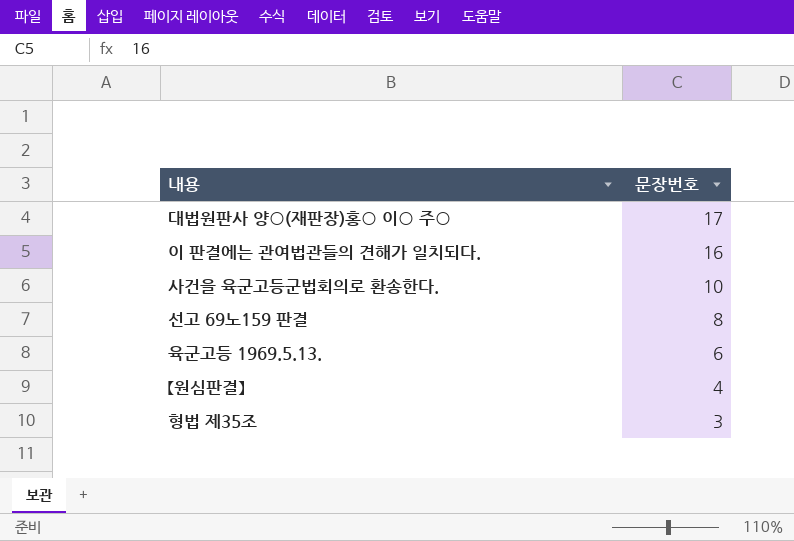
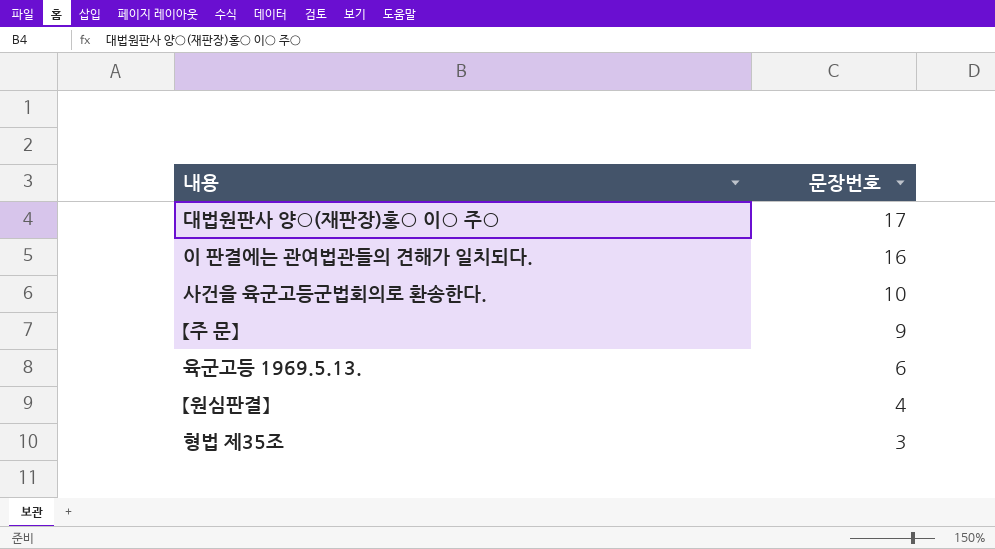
row 선고 69노159 판결: 8 -> none
row 【주 문】: none -> 9

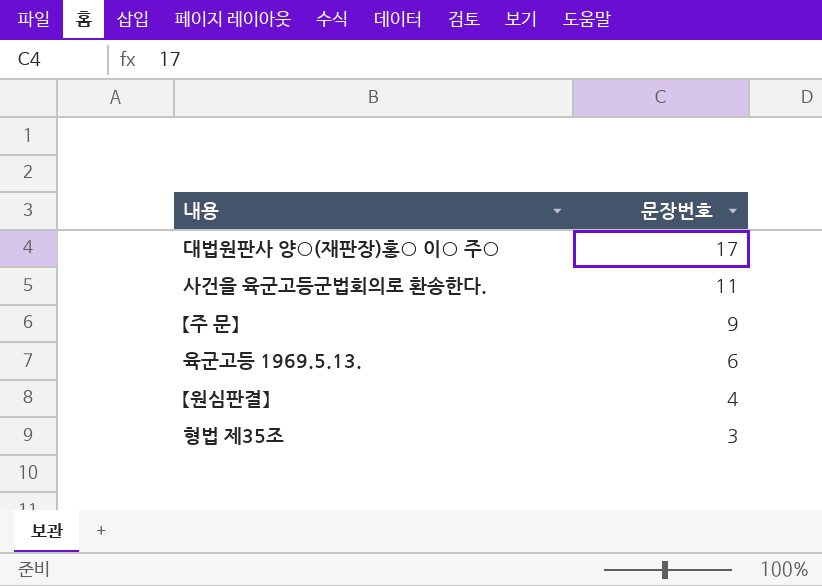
row 이 판결에는 관여법관들의 견해가 일치되다.: 16 -> none
사건을 육군고등군법회의로 환송한다. | 문장번호: 10 -> 11

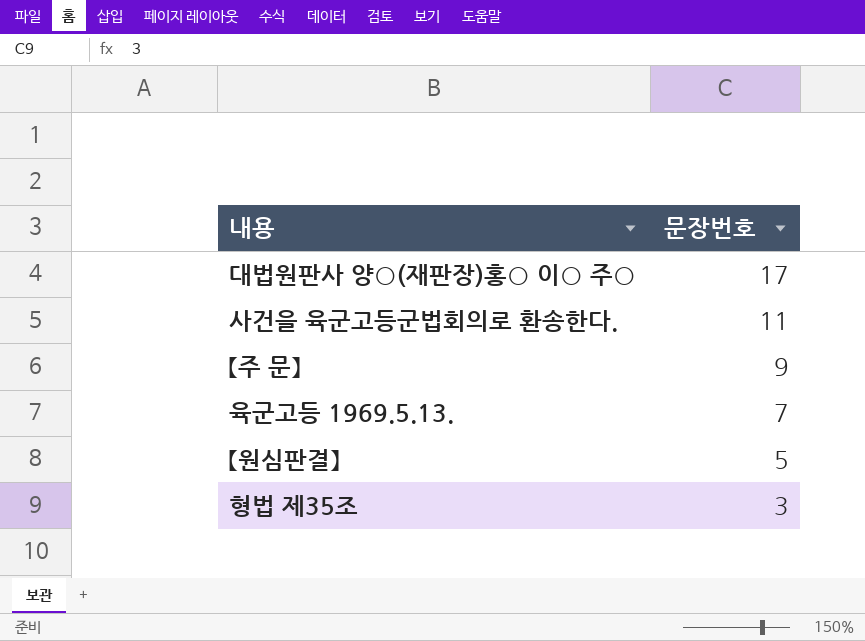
육군고등 1969.5.13. | 문장번호: 6 -> 7
【원심판결】 | 문장번호: 4 -> 5

